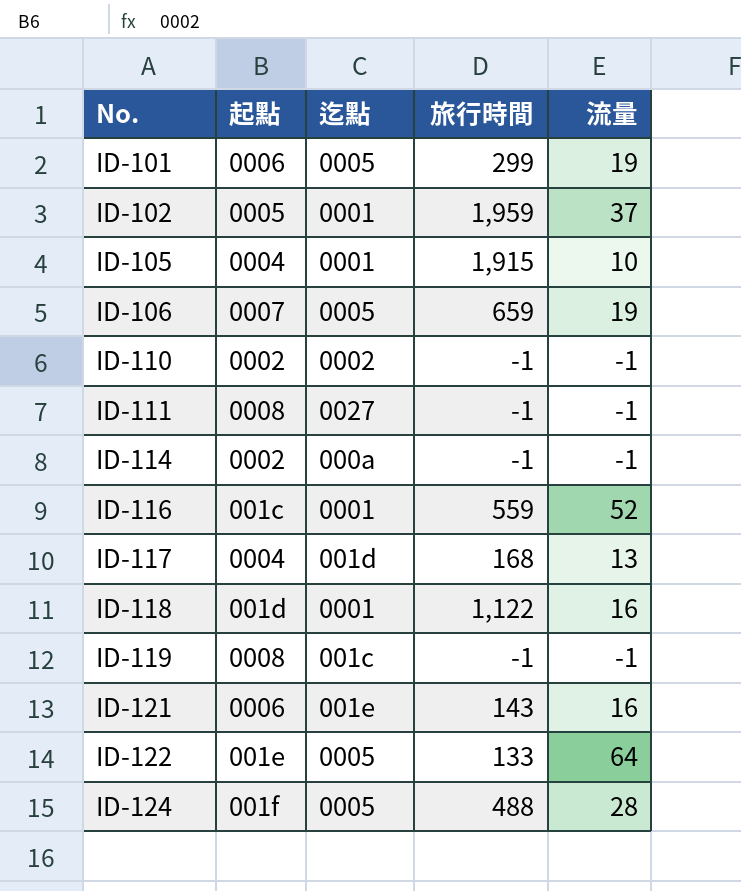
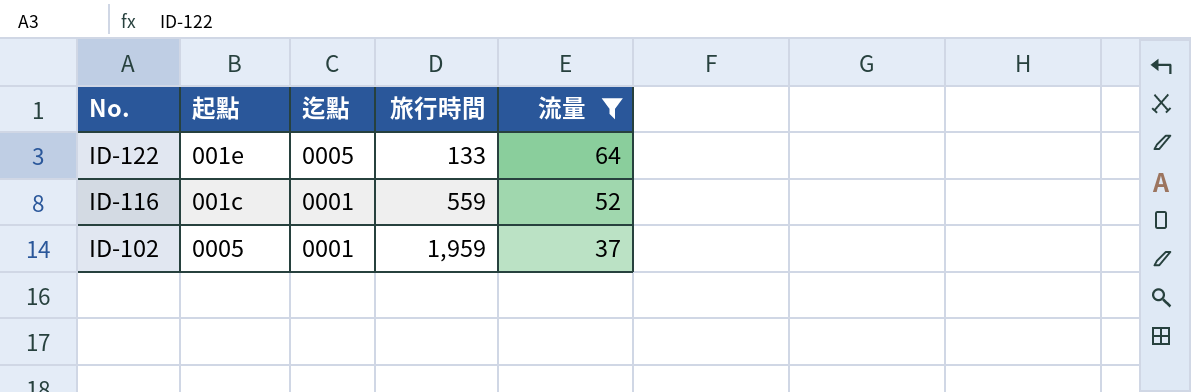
filter: none -> 流量 >= 37
row order: No. ascending -> No. descending

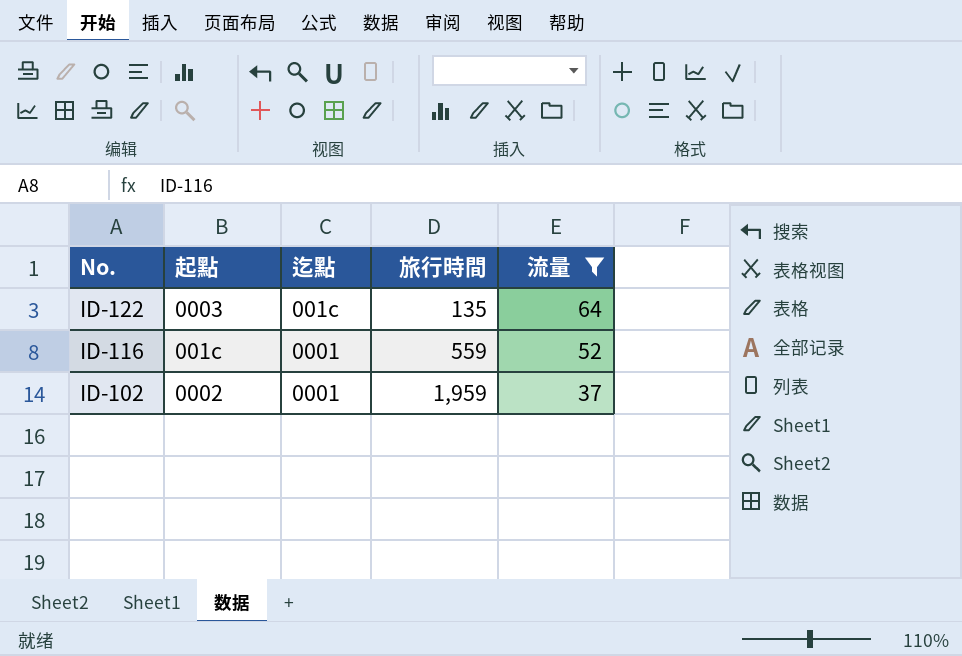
ID-122 | 起點: 001e -> 0003
ID-122 | 迄點: 0005 -> 001c
ID-122 | 旅行時間: 133 -> 135
ID-102 | 起點: 0005 -> 0002

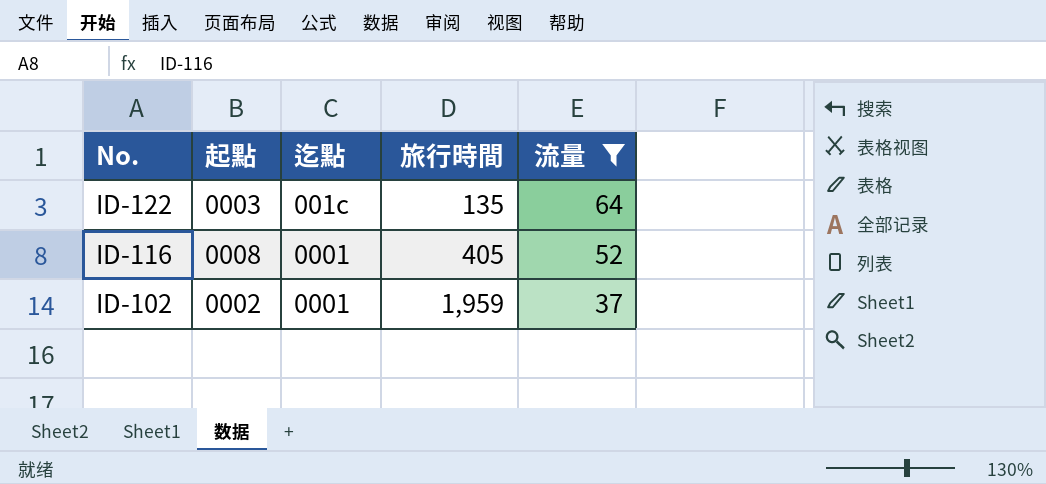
ID-116 | 起點: 001c -> 0008
ID-116 | 旅行時間: 559 -> 405

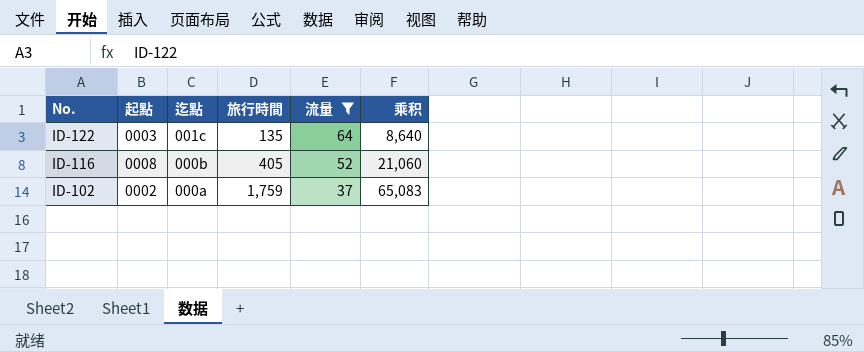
column 乘积 | formula: none -> [旅行時間] * [流量]
ID-116 | 迄點: 0001 -> 000b
ID-102 | 迄點: 0001 -> 000a
ID-102 | 旅行時間: 1,959 -> 1,759

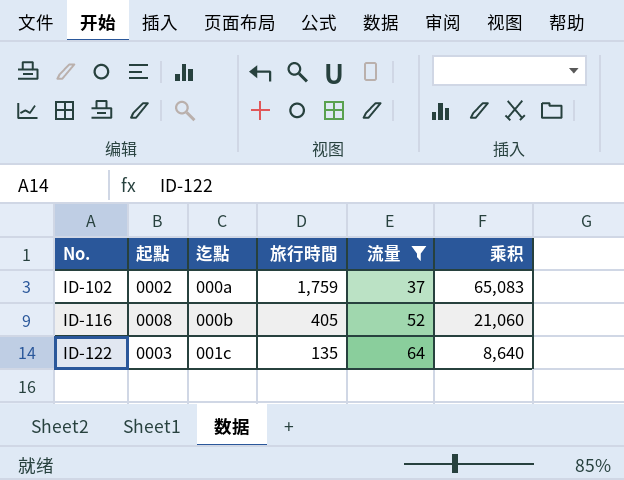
row order: No. descending -> No. ascending

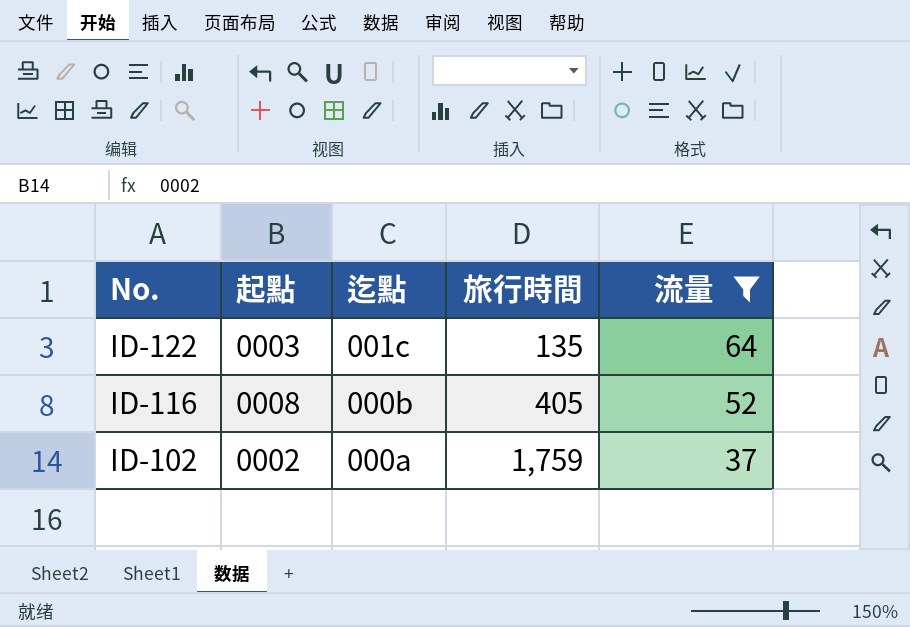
row order: No. ascending -> No. descending
column 乘积 | formula: [旅行時間] * [流量] -> none

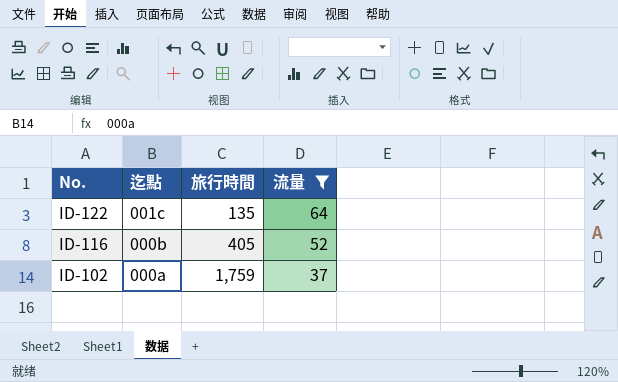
column 起點 | position: 2 -> none

